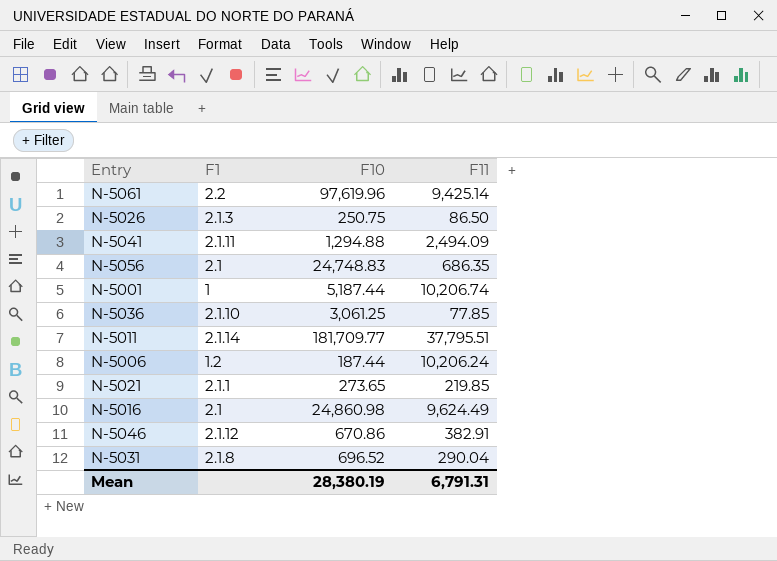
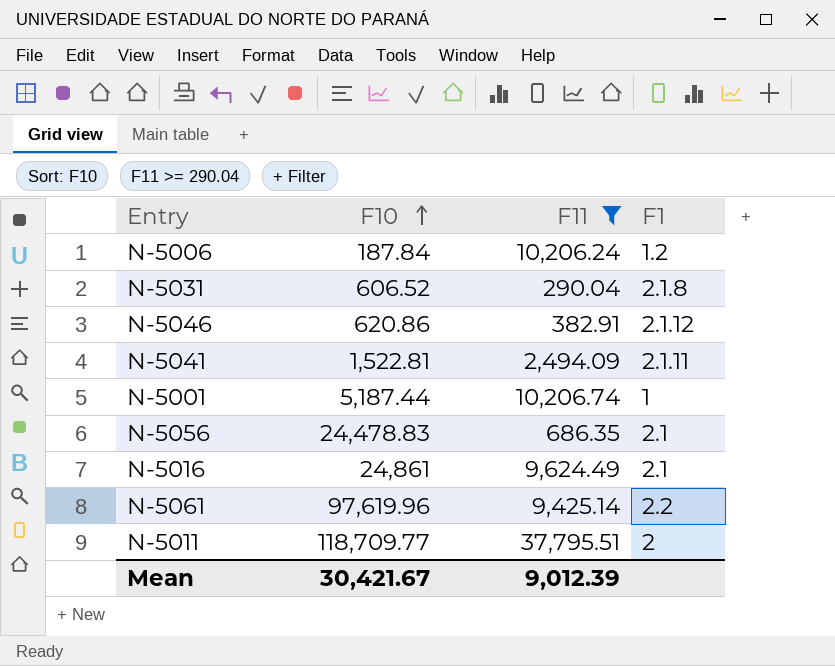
filter: none -> F11 >= 290.04
row order: none -> F10 ascending
column F1 | position: 2 -> 4
N-5006 | F10: 187.44 -> 187.84
N-5031 | F10: 696.52 -> 606.52
N-5046 | F10: 670.86 -> 620.86
N-5041 | F10: 1,294.88 -> 1,522.81
N-5056 | F10: 24,748.83 -> 24,478.83
N-5016 | F10: 24,860.98 -> 24,861
N-5011 | F10: 181,709.77 -> 118,709.77
N-5011 | F1: 2.1.14 -> 2
Mean | F10: 28,380.19 -> 30,421.67
Mean | F11: 6,791.31 -> 9,012.39

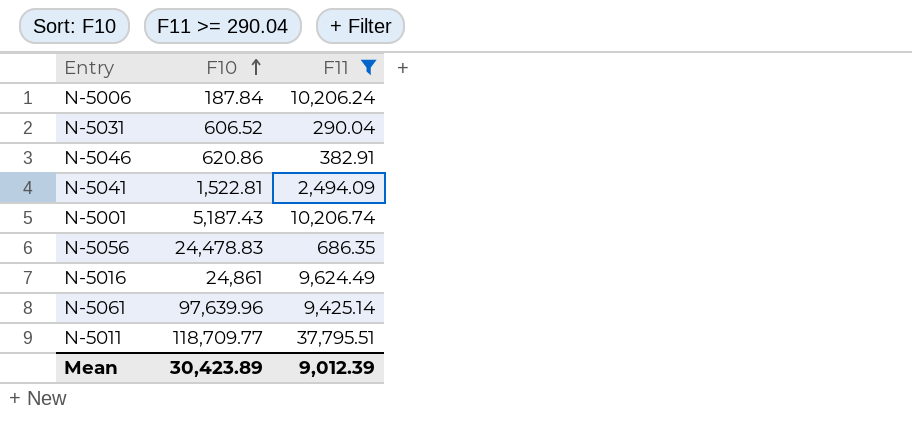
column F1 | position: 4 -> none
N-5001 | F10: 5,187.44 -> 5,187.43
N-5061 | F10: 97,619.96 -> 97,639.96
Mean | F10: 30,421.67 -> 30,423.89

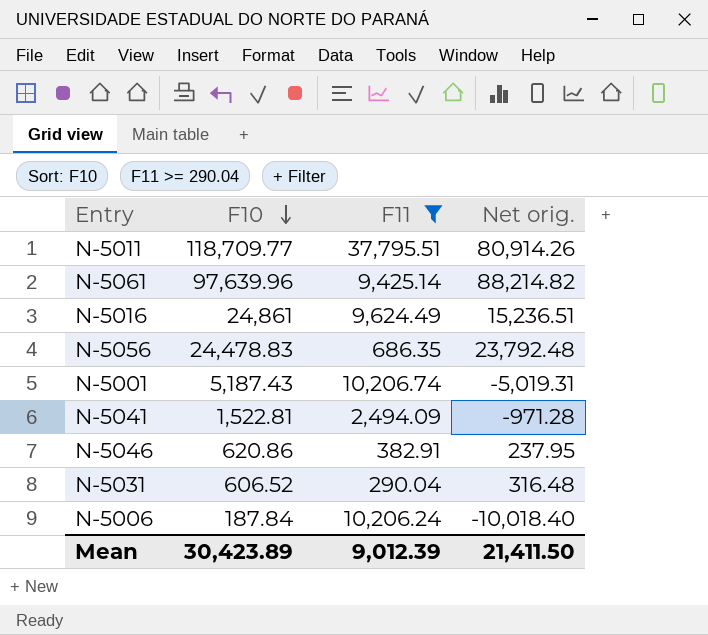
row order: F10 ascending -> F10 descending
column Net orig. | formula: none -> [F10] - [F11]

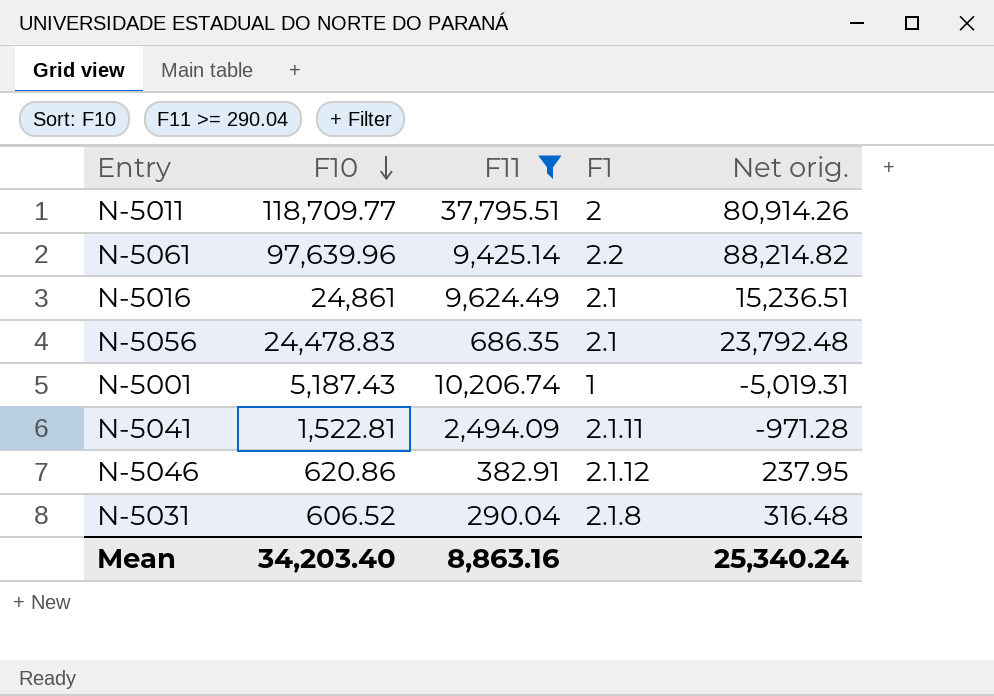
column F1 | position: none -> 4
row N-5006: 187.84 | 10,206.24 | -10,018.40 -> none
Mean | F10: 30,423.89 -> 34,203.40
Mean | F11: 9,012.39 -> 8,863.16
Mean | Net orig.: 21,411.50 -> 25,340.24

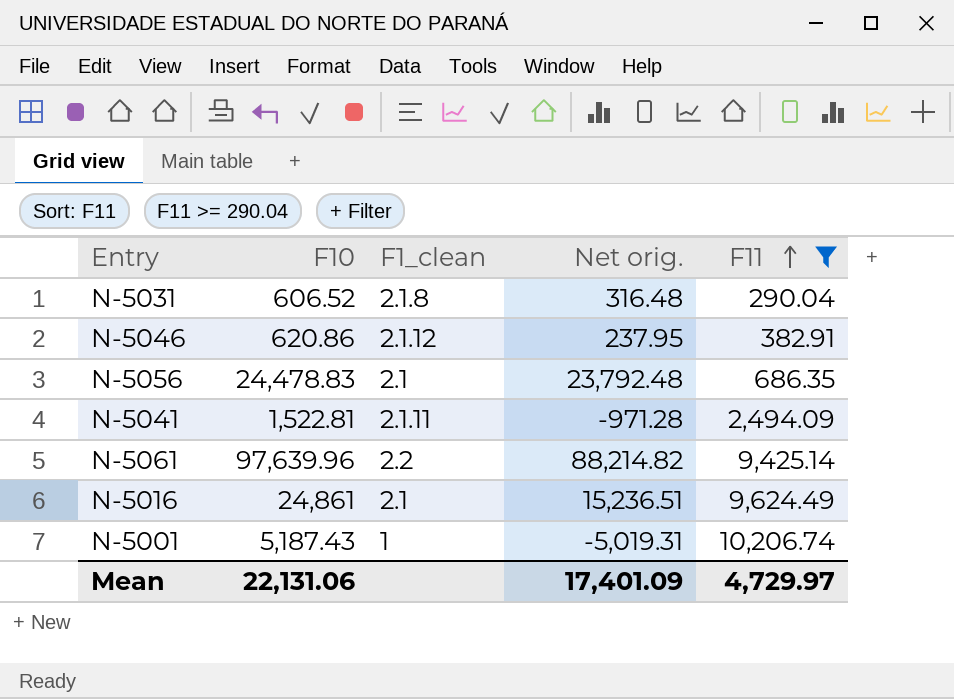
row order: F10 descending -> F11 ascending
column name: F1 -> F1_clean
column F11 | position: 3 -> 5
row N-5011: 118,709.77 | 37,795.51 | 2 | 80,914.26 -> none
Mean | F10: 34,203.40 -> 22,131.06
Mean | Net orig.: 25,340.24 -> 17,401.09
Mean | F11: 8,863.16 -> 4,729.97

